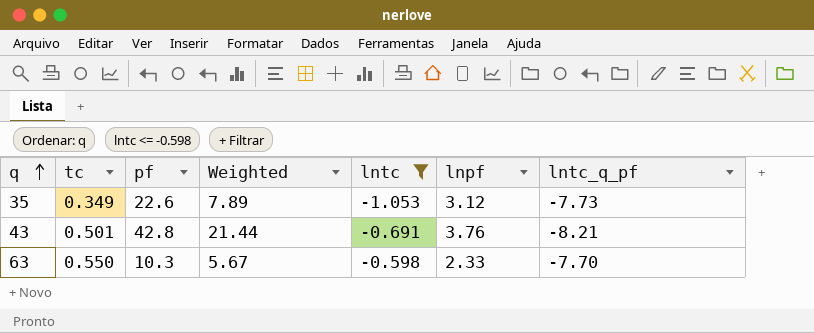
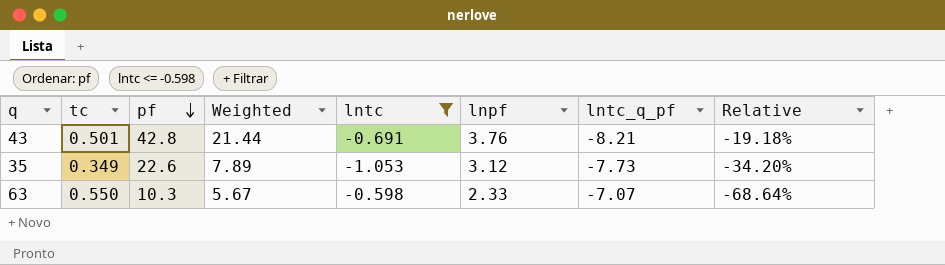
row order: q ascending -> pf descending
column Relative | formula: none -> [lntc_q_pf] / [pf]
63 | lntc_q_pf: -7.70 -> -7.07

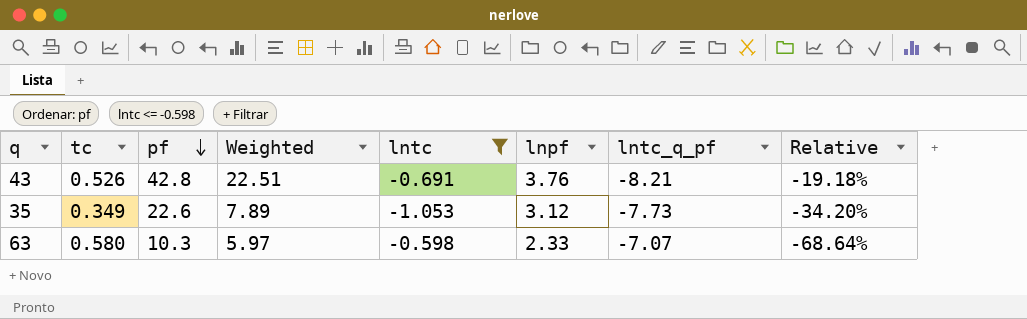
43 | tc: 0.501 -> 0.526
43 | Weighted: 21.44 -> 22.51
63 | tc: 0.550 -> 0.580
63 | Weighted: 5.67 -> 5.97

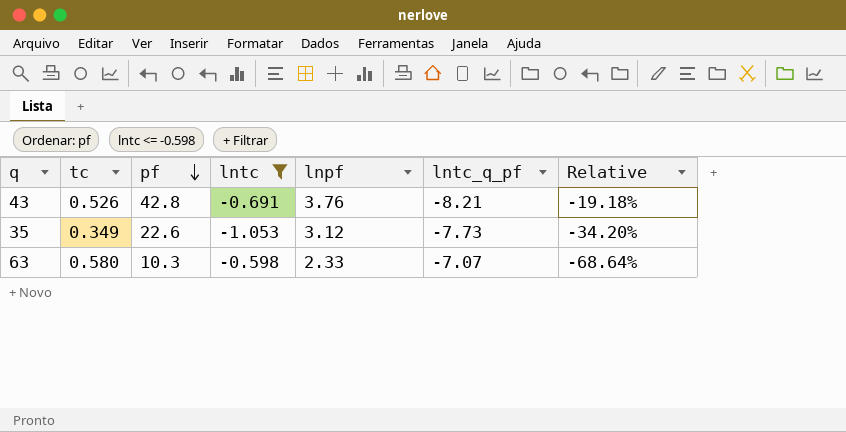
column Weighted | formula: [tc] * [pf] -> none

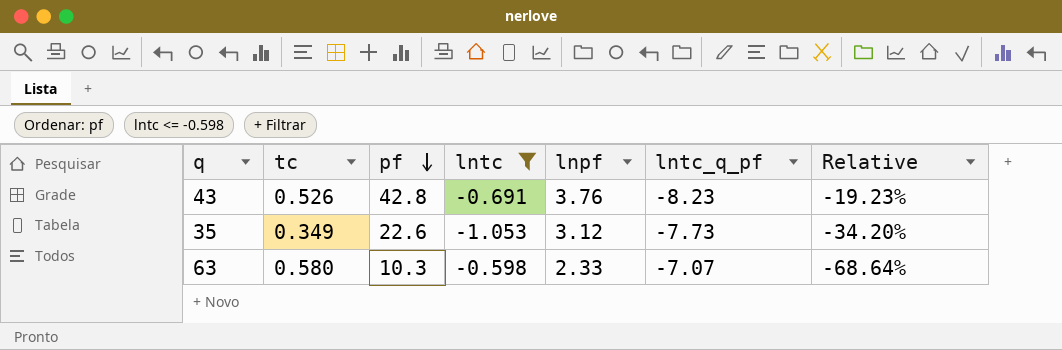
43 | lntc_q_pf: -8.21 -> -8.23
43 | Relative: -19.18% -> -19.23%

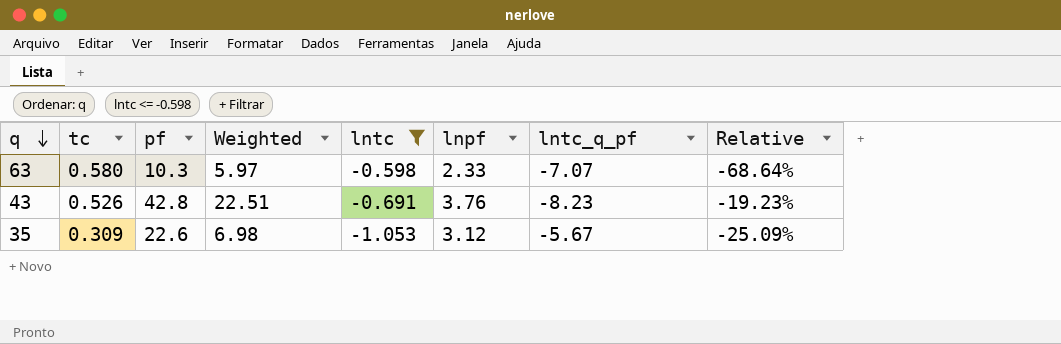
row order: pf descending -> q descending
column Weighted | formula: none -> [tc] * [pf]
35 | tc: 0.349 -> 0.309
35 | lntc_q_pf: -7.73 -> -5.67
35 | Relative: -34.20% -> -25.09%

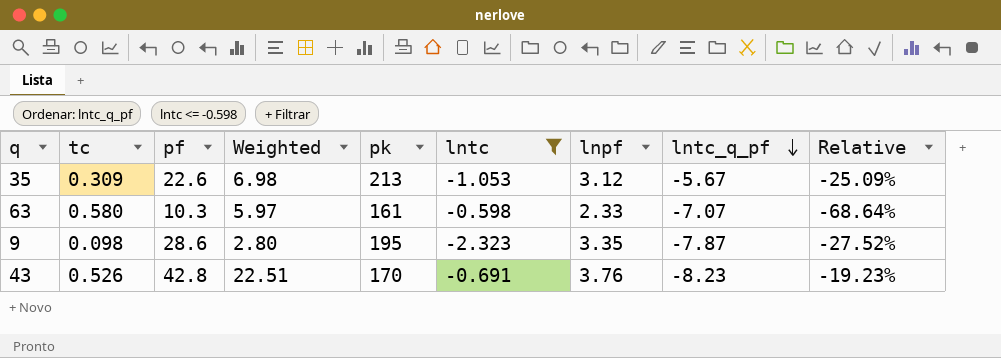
row order: q descending -> lntc_q_pf descending
column pk | position: none -> 5
row 9: none -> 0.098 | 28.6 | 2.80 | 195 | -2.323 | 3.35 | -7.87 | -27.52%

